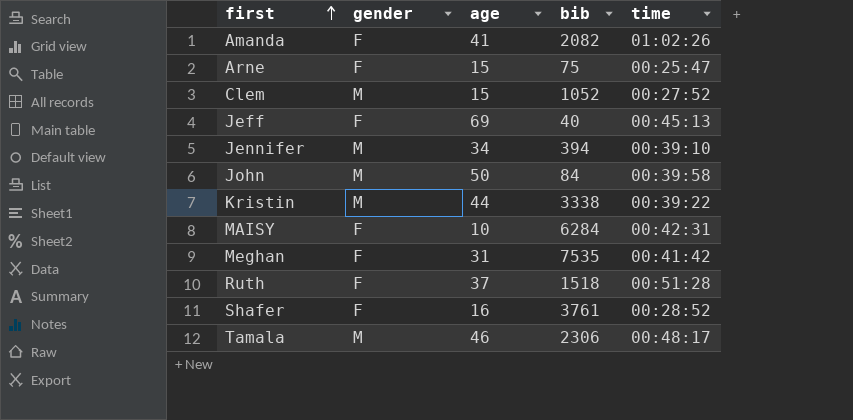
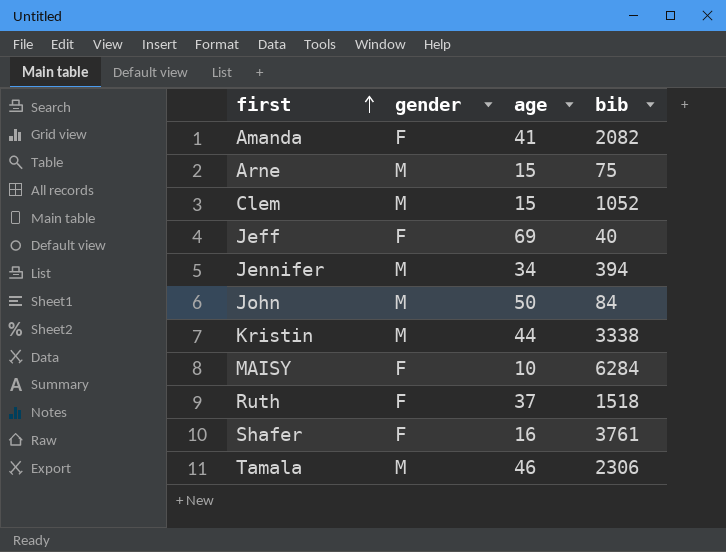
column time | position: 5 -> none
row Meghan: F | 31 | 7535 | 00:41:42 -> none
Arne | gender: F -> M

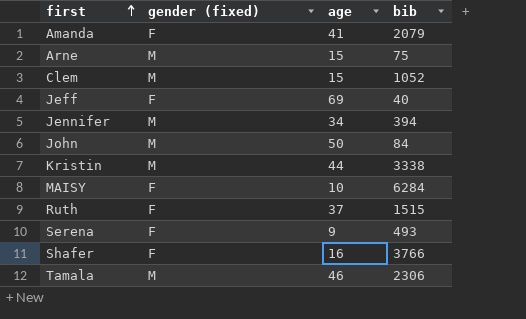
column name: gender -> gender (fixed)
Amanda | bib: 2082 -> 2079
Ruth | bib: 1518 -> 1515
row Serena: none -> F | 9 | 493
Shafer | bib: 3761 -> 3766

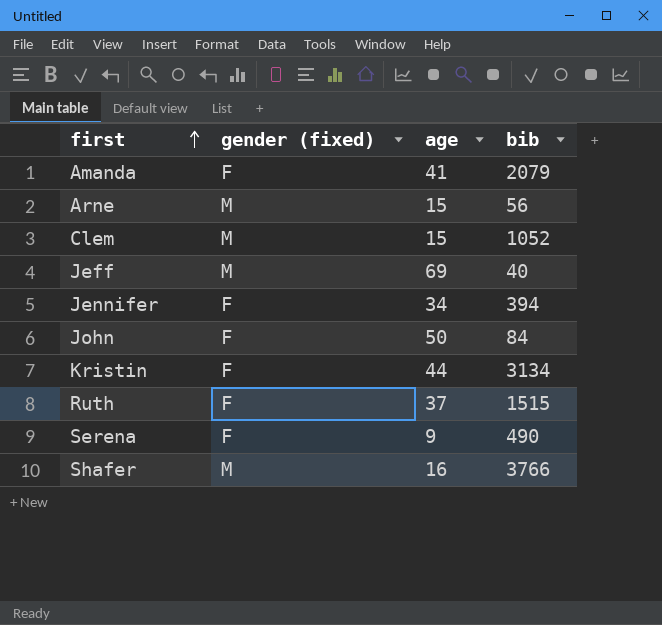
row MAISY: F | 10 | 6284 -> none
row Tamala: M | 46 | 2306 -> none
Arne | bib: 75 -> 56
Jeff | gender (fixed): F -> M
Jennifer | gender (fixed): M -> F
John | gender (fixed): M -> F
Kristin | gender (fixed): M -> F
Kristin | bib: 3338 -> 3134
Serena | bib: 493 -> 490
Shafer | gender (fixed): F -> M

